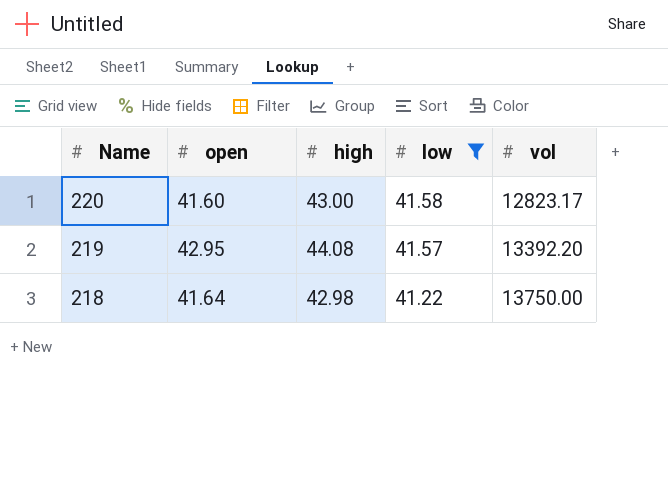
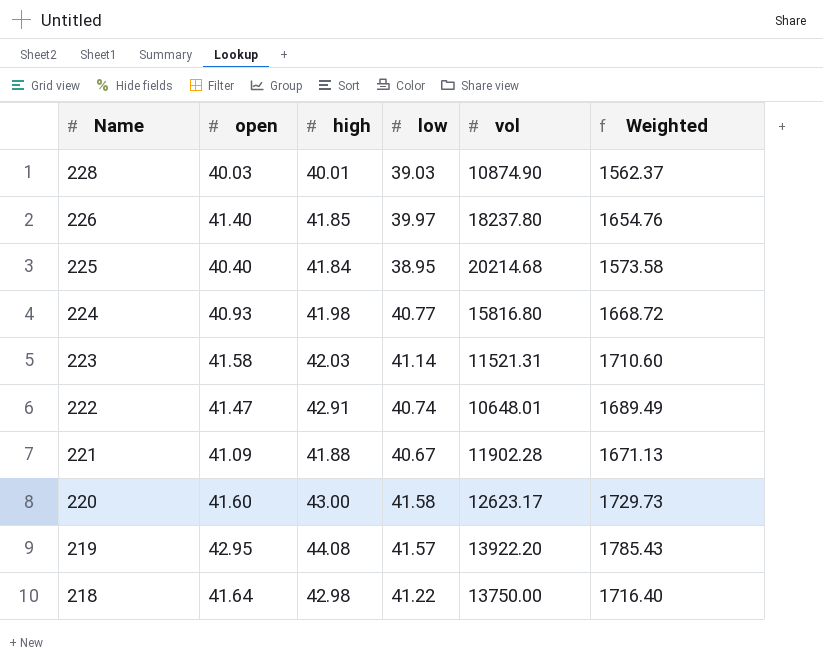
filter: low >= 41.22 -> none
column Weighted | formula: none -> [open] * [low]
220 | vol: 12823.17 -> 12623.17
219 | vol: 13392.20 -> 13922.20

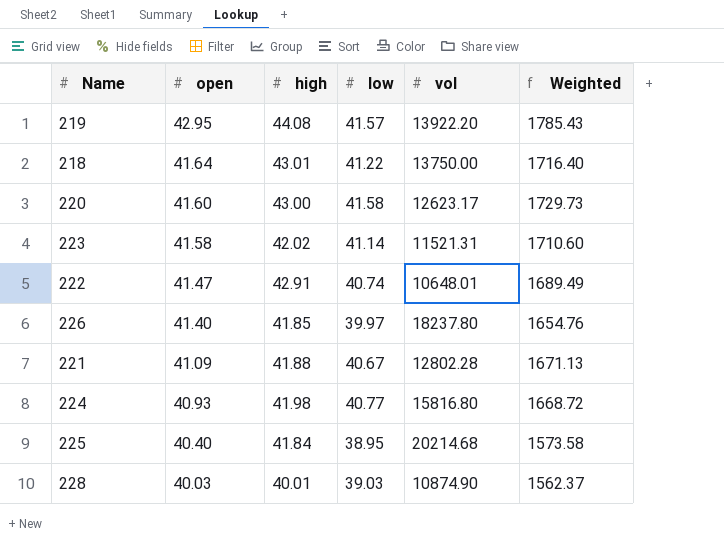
row order: Name descending -> open descending
218 | high: 42.98 -> 43.01
223 | high: 42.03 -> 42.02
221 | vol: 11902.28 -> 12802.28

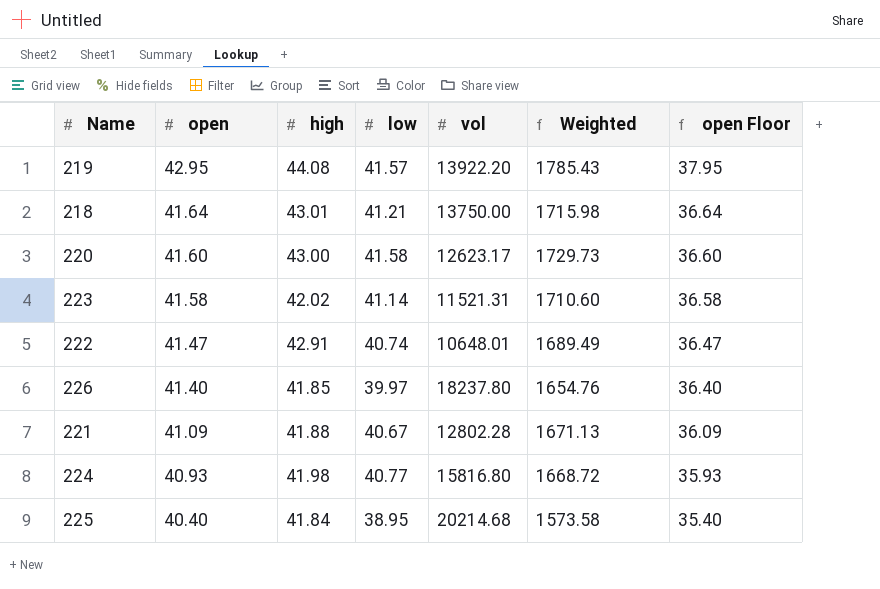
column open Floor | formula: none -> [open] - 5
row 228: 40.03 | 40.01 | 39.03 | 10874.90 | 1562.37 -> none
218 | low: 41.22 -> 41.21
218 | Weighted: 1716.40 -> 1715.98

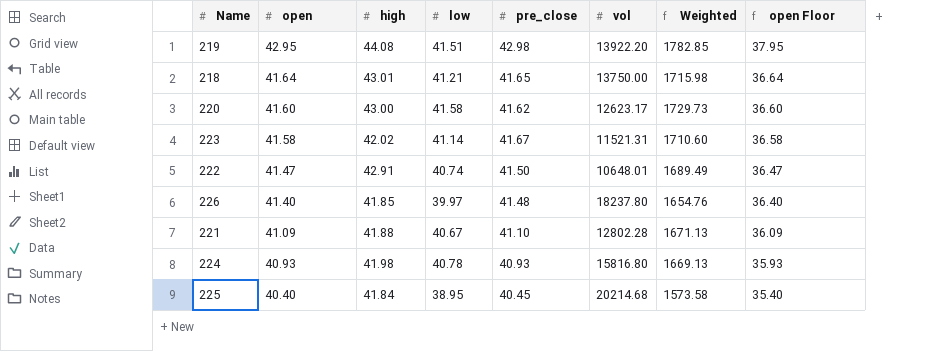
column pre_close | position: none -> 5
219 | low: 41.57 -> 41.51
219 | Weighted: 1785.43 -> 1782.85
224 | low: 40.77 -> 40.78
224 | Weighted: 1668.72 -> 1669.13

